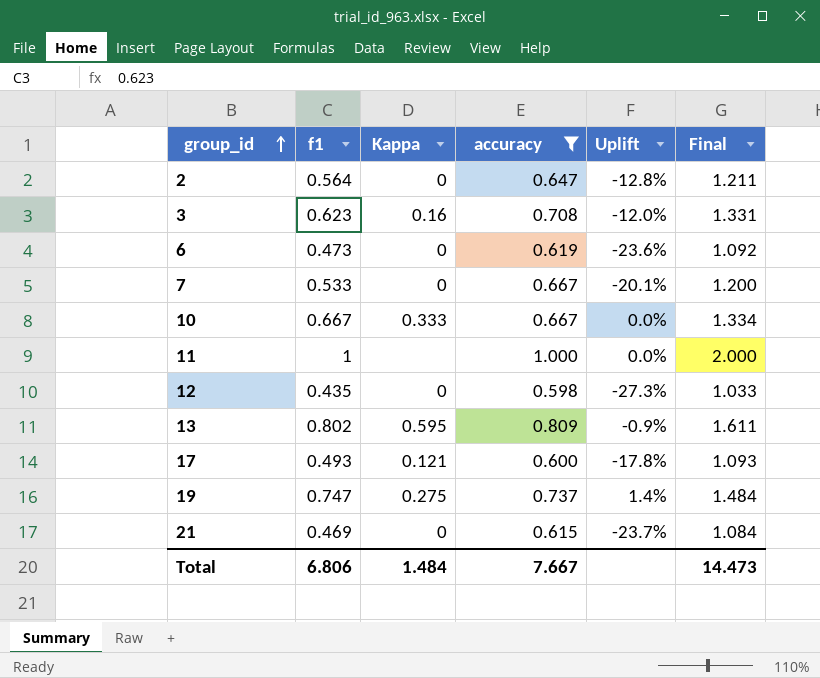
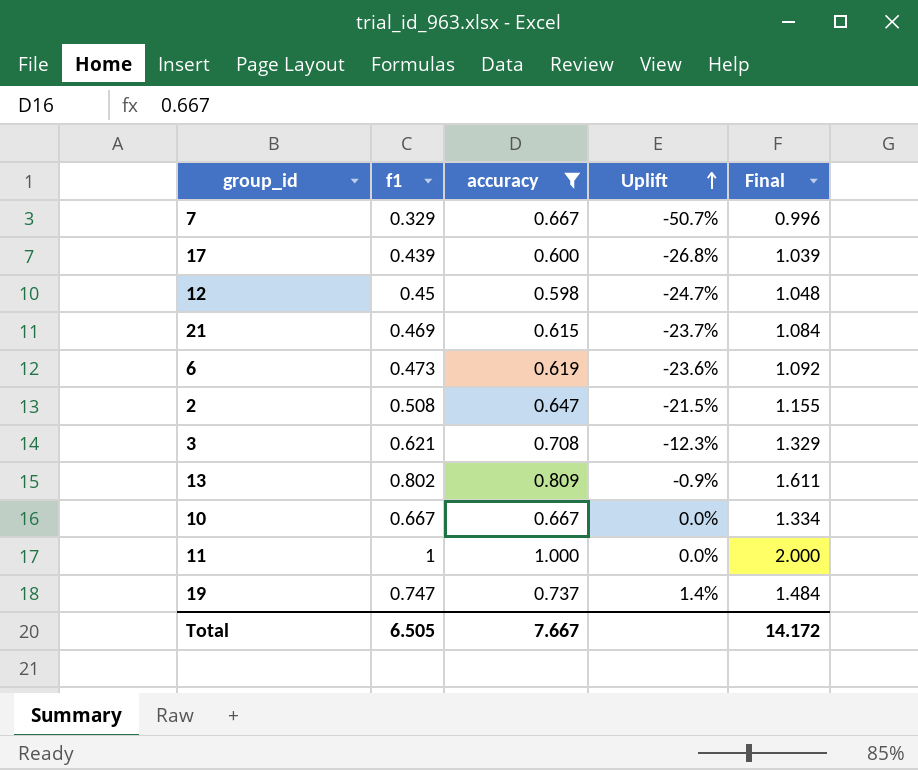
row order: group_id ascending -> Uplift ascending
column Kappa | position: 3 -> none
7 | f1: 0.533 -> 0.329
7 | Uplift: -20.1% -> -50.7%
7 | Final: 1.200 -> 0.996
17 | f1: 0.493 -> 0.439
17 | Uplift: -17.8% -> -26.8%
17 | Final: 1.093 -> 1.039
12 | f1: 0.435 -> 0.45
12 | Uplift: -27.3% -> -24.7%
12 | Final: 1.033 -> 1.048
2 | f1: 0.564 -> 0.508
2 | Uplift: -12.8% -> -21.5%
2 | Final: 1.211 -> 1.155
3 | f1: 0.623 -> 0.621
3 | Uplift: -12.0% -> -12.3%
3 | Final: 1.331 -> 1.329
Total | f1: 6.806 -> 6.505
Total | Final: 14.473 -> 14.172

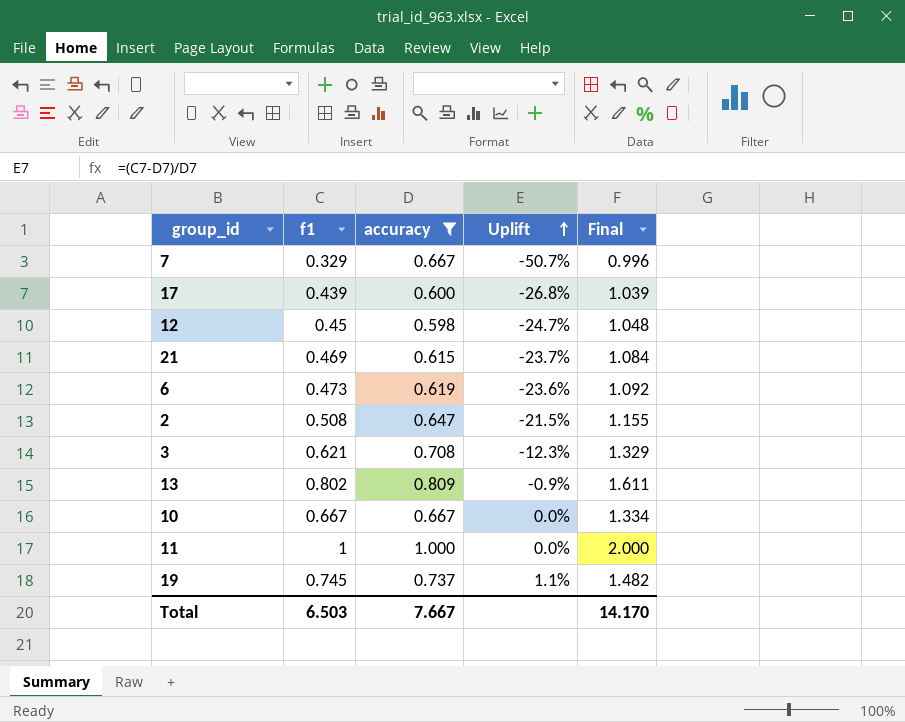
19 | f1: 0.747 -> 0.745
19 | Uplift: 1.4% -> 1.1%
19 | Final: 1.484 -> 1.482
Total | f1: 6.505 -> 6.503
Total | Final: 14.172 -> 14.170

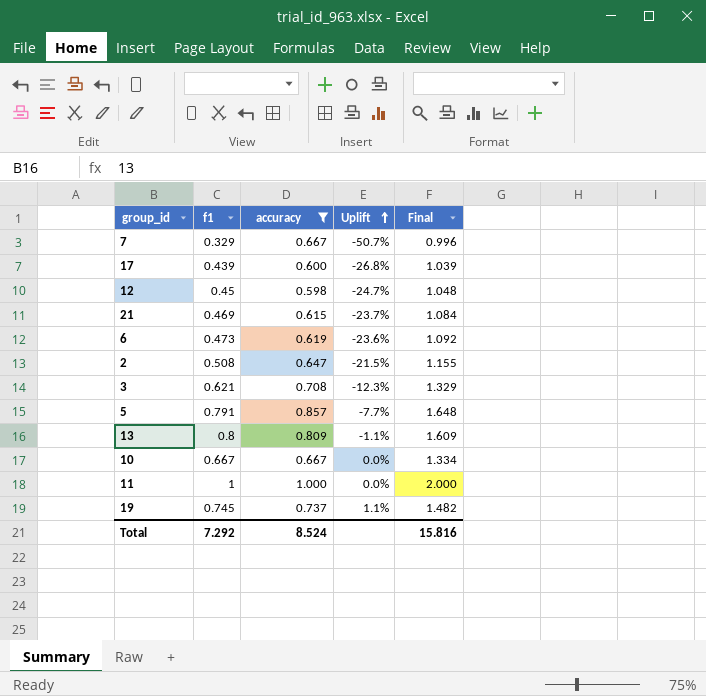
row 5: none -> 0.791 | 0.857 | -7.7% | 1.648
13 | f1: 0.802 -> 0.8
13 | Uplift: -0.9% -> -1.1%
13 | Final: 1.611 -> 1.609
Total | f1: 6.503 -> 7.292
Total | accuracy: 7.667 -> 8.524
Total | Final: 14.170 -> 15.816

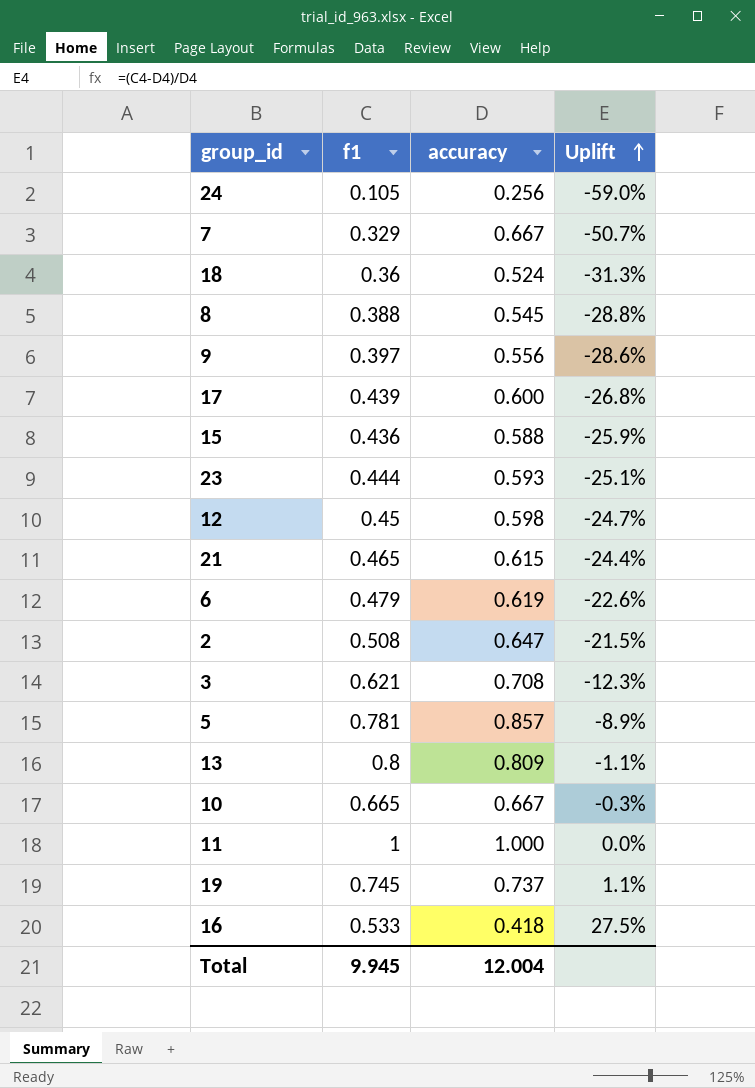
filter: accuracy >= 0.598 -> none
column Final | formula: [f1] + [accuracy] -> none
21 | f1: 0.469 -> 0.465
21 | Uplift: -23.7% -> -24.4%
6 | f1: 0.473 -> 0.479
6 | Uplift: -23.6% -> -22.6%
5 | f1: 0.791 -> 0.781
5 | Uplift: -7.7% -> -8.9%
10 | f1: 0.667 -> 0.665
10 | Uplift: 0.0% -> -0.3%
Total | f1: 7.292 -> 9.945
Total | accuracy: 8.524 -> 12.004

